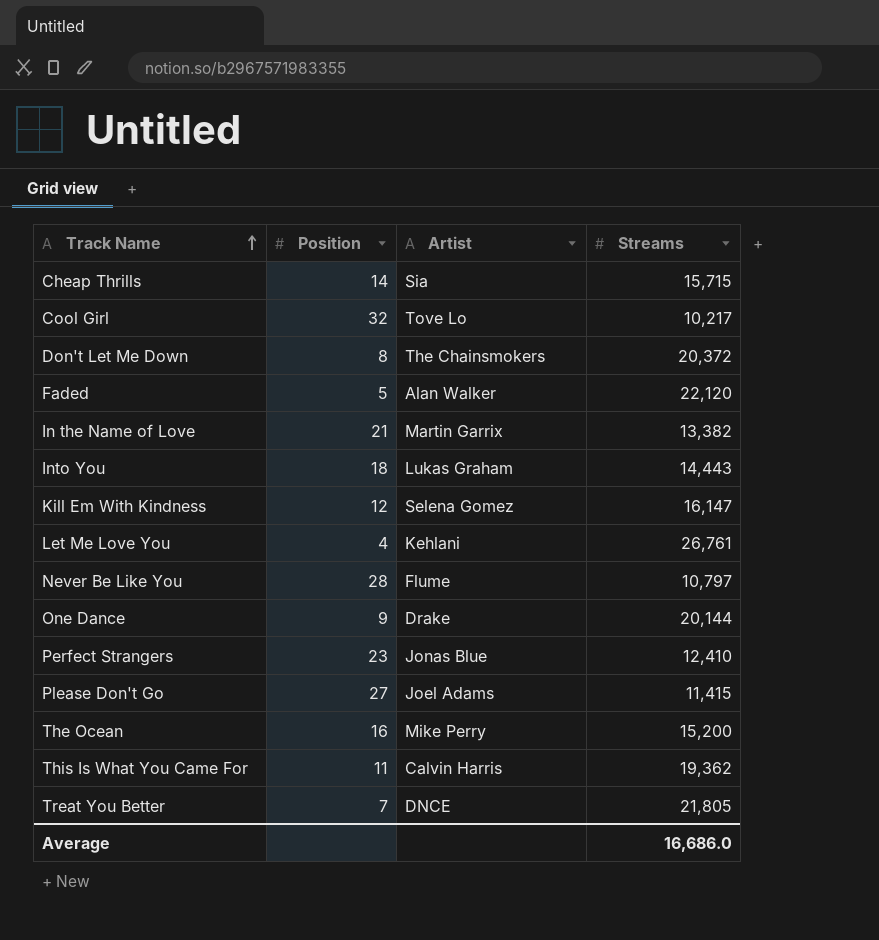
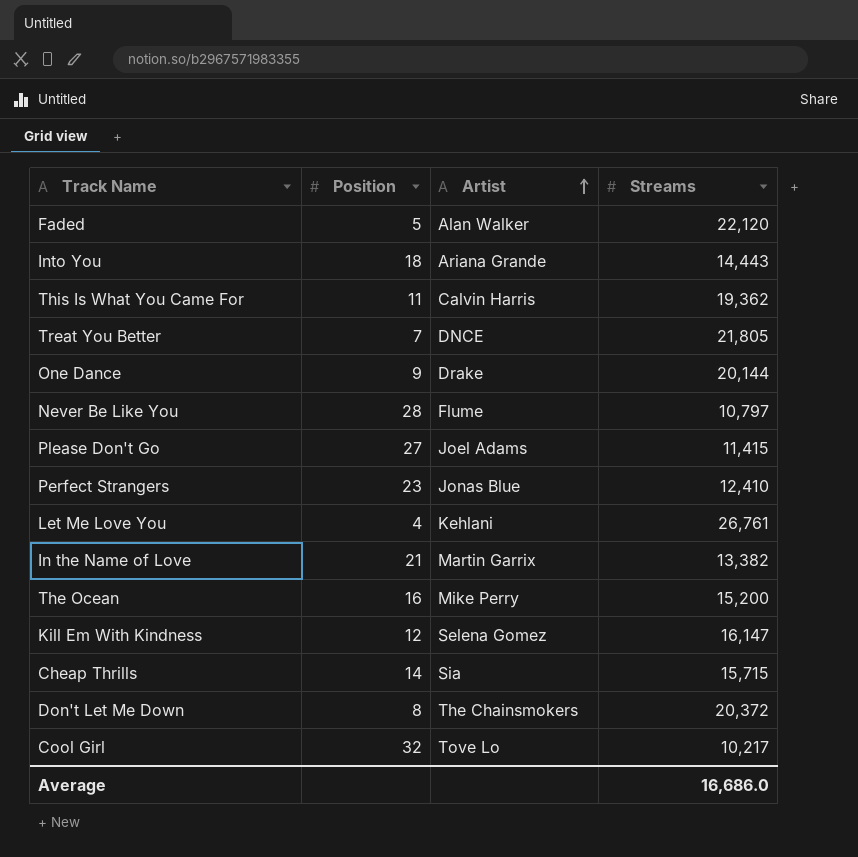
row order: Track Name ascending -> Artist ascending
Into You | Artist: Lukas Graham -> Ariana Grande

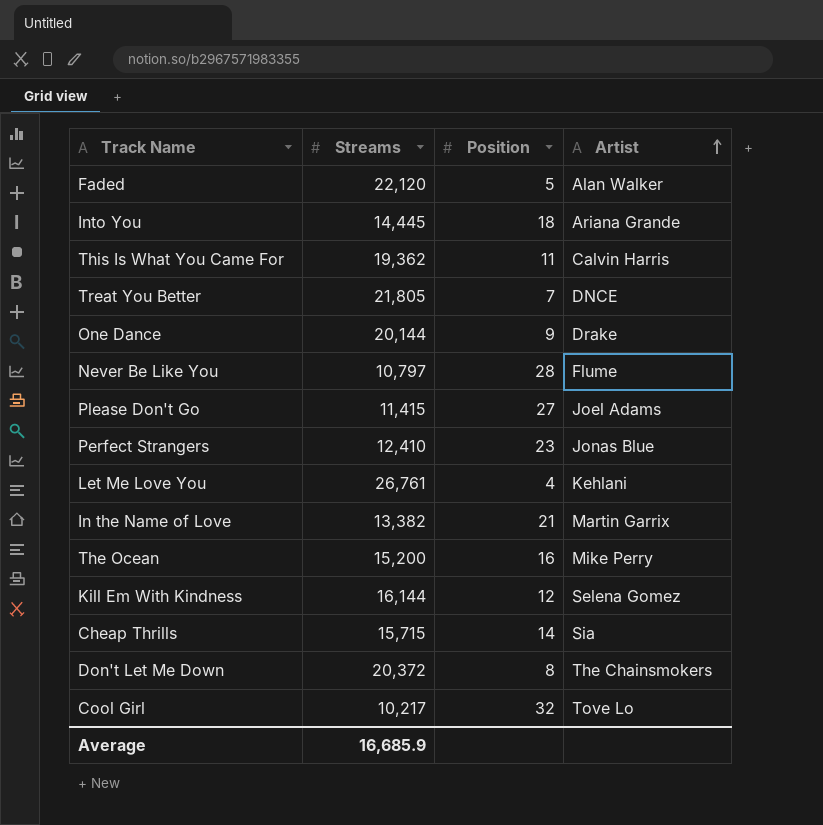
column Streams | position: 4 -> 2
Into You | Streams: 14,443 -> 14,445
Kill Em With Kindness | Streams: 16,147 -> 16,144
Average | Streams: 16,686.0 -> 16,685.9

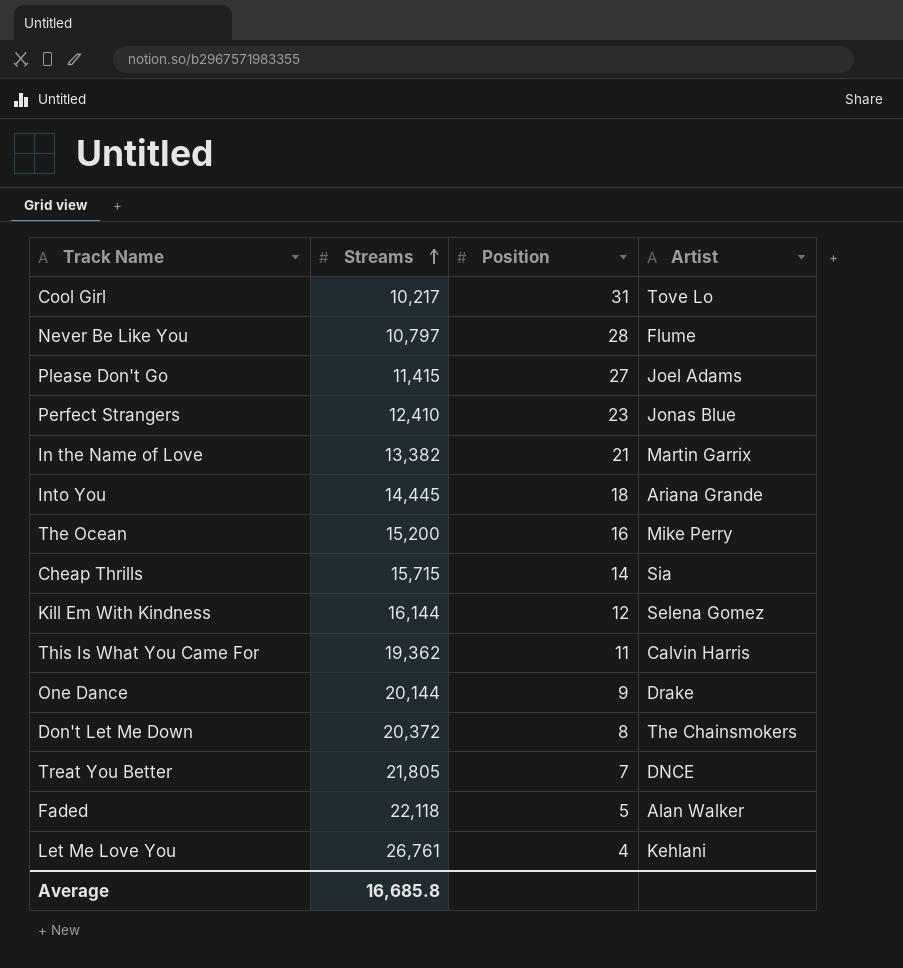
row order: Artist ascending -> Streams ascending
Cool Girl | Position: 32 -> 31
Faded | Streams: 22,120 -> 22,118
Average | Streams: 16,685.9 -> 16,685.8

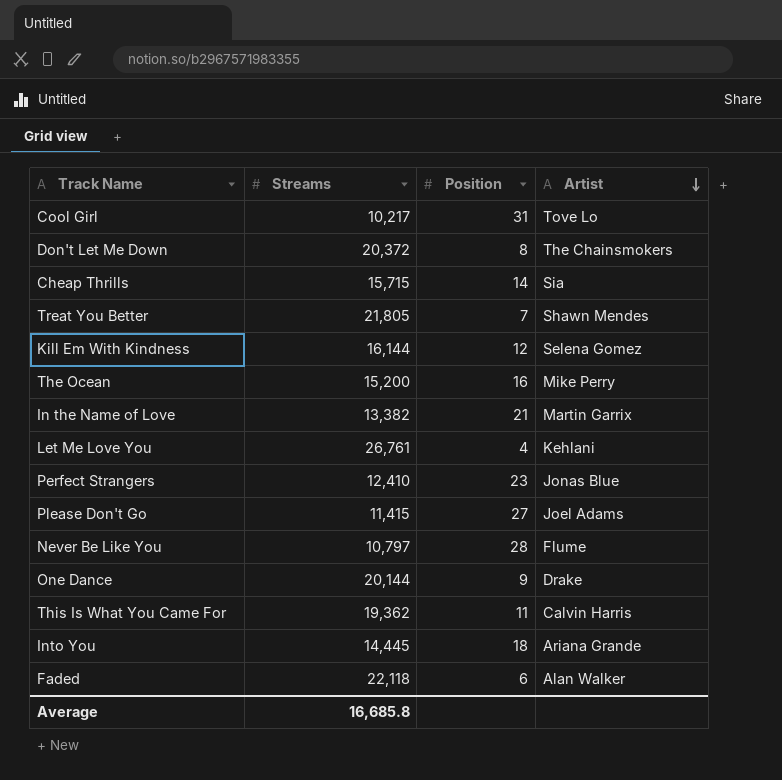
row order: Streams ascending -> Artist descending
Treat You Better | Artist: DNCE -> Shawn Mendes
Faded | Position: 5 -> 6

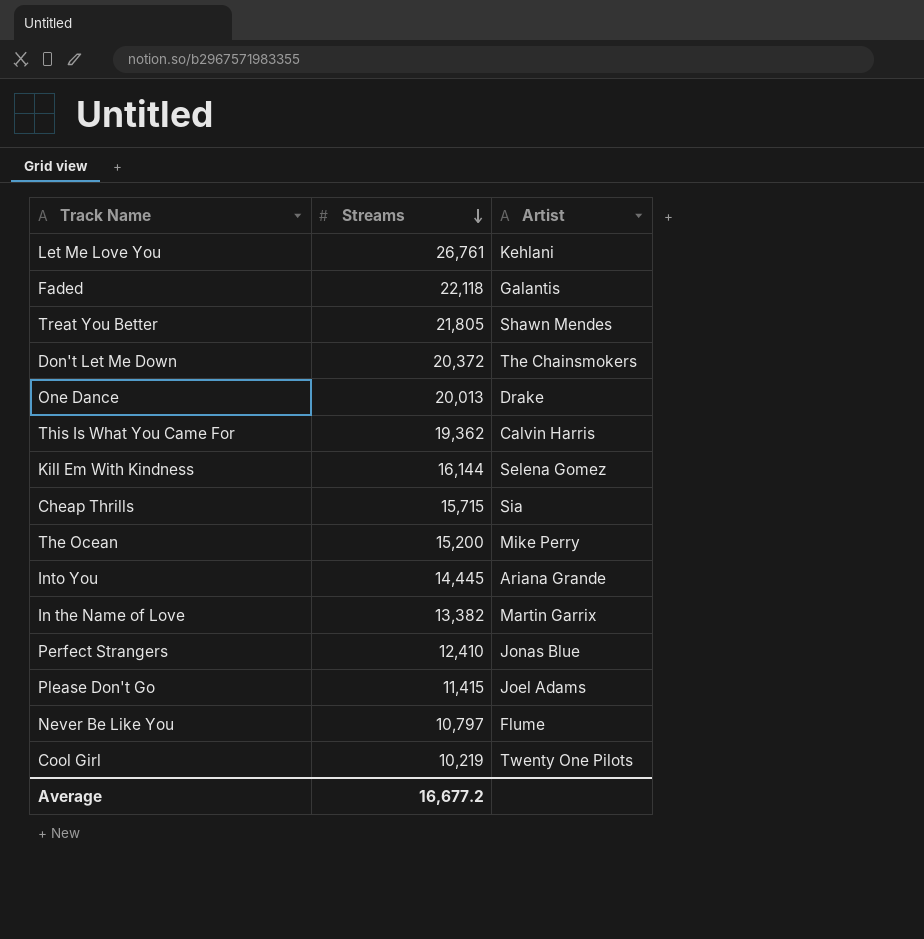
row order: Artist descending -> Streams descending
column Position | position: 3 -> none
Faded | Artist: Alan Walker -> Galantis
One Dance | Streams: 20,144 -> 20,013
Cool Girl | Streams: 10,217 -> 10,219
Cool Girl | Artist: Tove Lo -> Twenty One Pilots
Average | Streams: 16,685.8 -> 16,677.2

